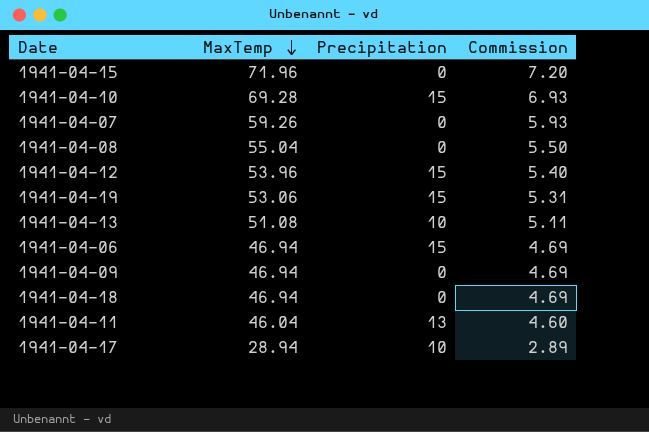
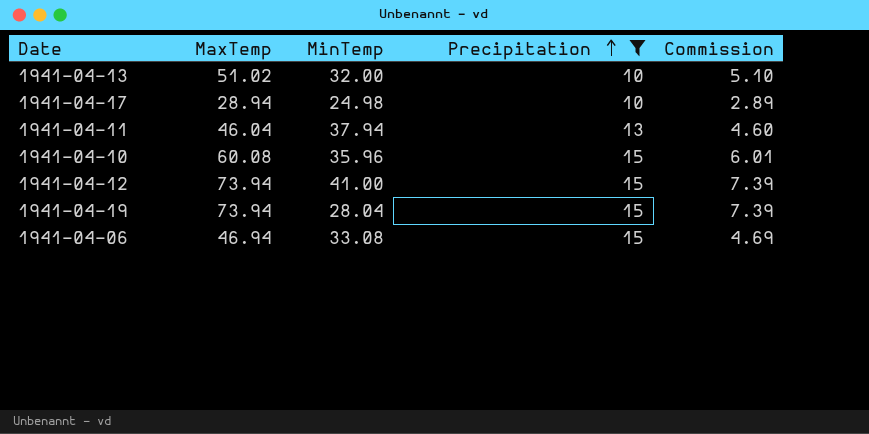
filter: none -> Precipitation != 0
row order: MaxTemp descending -> Precipitation ascending
column MinTemp | position: none -> 3
1941-04-13 | MaxTemp: 51.08 -> 51.02
1941-04-13 | Commission: 5.11 -> 5.10
1941-04-10 | MaxTemp: 69.28 -> 60.08
1941-04-10 | Commission: 6.93 -> 6.01
1941-04-12 | MaxTemp: 53.96 -> 73.94
1941-04-12 | Commission: 5.40 -> 7.39
1941-04-19 | MaxTemp: 53.06 -> 73.94
1941-04-19 | Commission: 5.31 -> 7.39

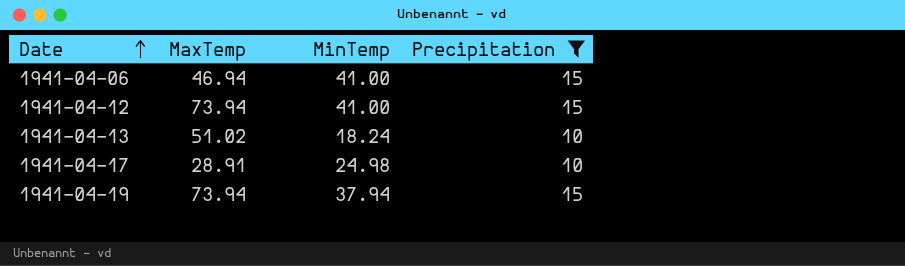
row order: Precipitation ascending -> Date ascending
column Commission | formula: [MaxTemp] * 0.1 -> none
row 1941-04-11: 46.04 | 37.94 | 13 | 4.60 -> none
row 1941-04-10: 60.08 | 35.96 | 15 | 6.01 -> none
1941-04-06 | MinTemp: 33.08 -> 41.00
1941-04-13 | MinTemp: 32.00 -> 18.24
1941-04-17 | MaxTemp: 28.94 -> 28.91
1941-04-19 | MinTemp: 28.04 -> 37.94

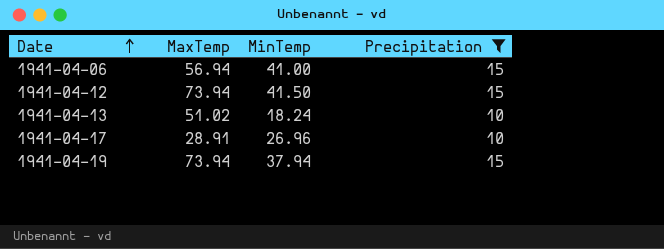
1941-04-06 | MaxTemp: 46.94 -> 56.94
1941-04-12 | MinTemp: 41.00 -> 41.50
1941-04-17 | MinTemp: 24.98 -> 26.96

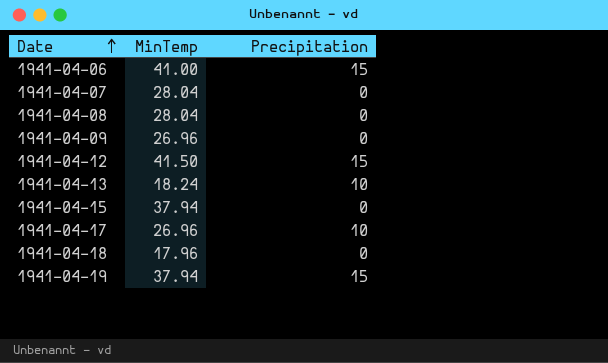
filter: Precipitation != 0 -> none
column MaxTemp | position: 2 -> none

